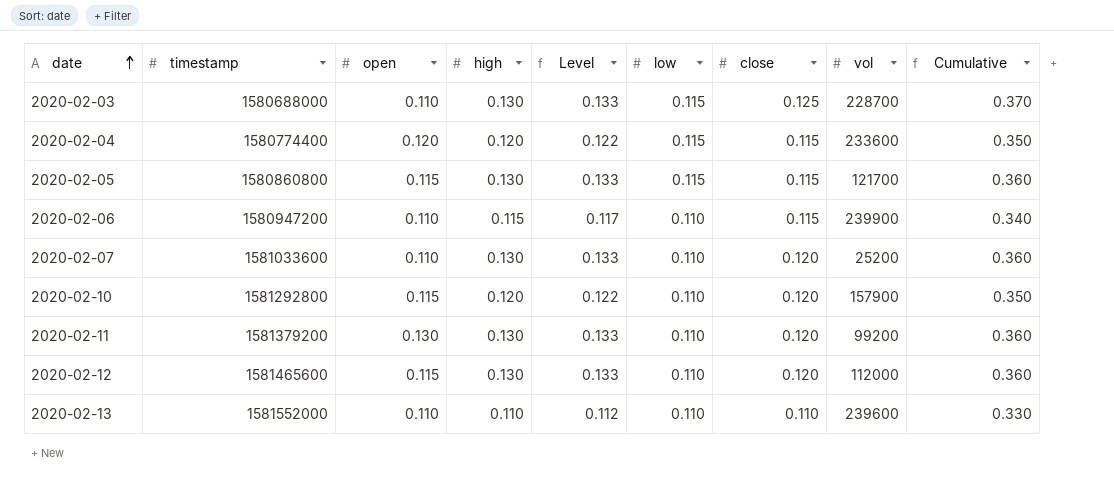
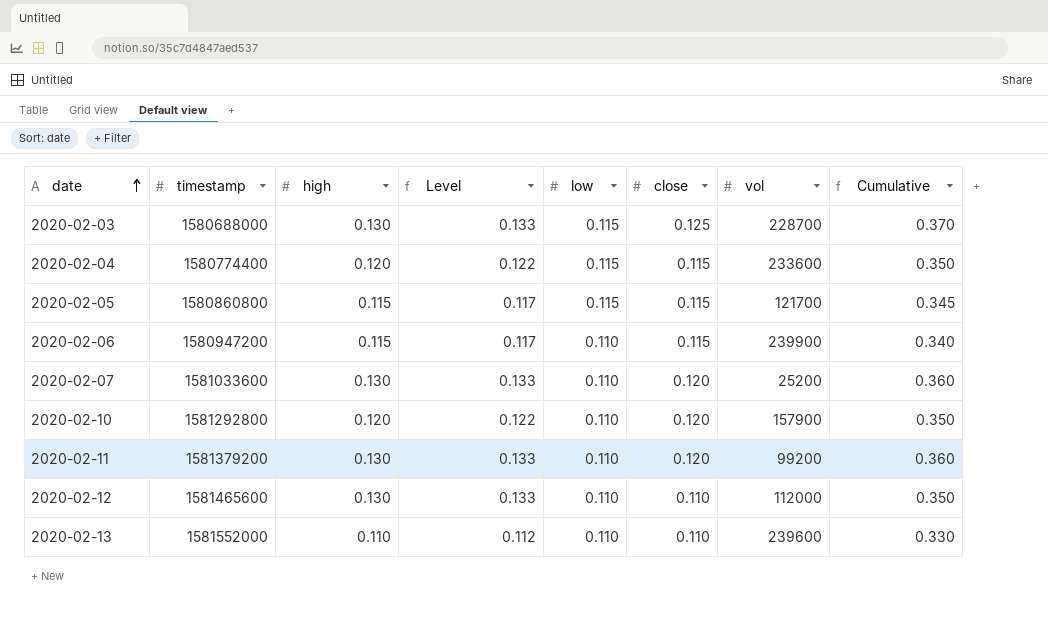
column open | position: 3 -> none
2020-02-05 | high: 0.130 -> 0.115
2020-02-05 | Level: 0.133 -> 0.117
2020-02-05 | Cumulative: 0.360 -> 0.345
2020-02-12 | close: 0.120 -> 0.110
2020-02-12 | Cumulative: 0.360 -> 0.350

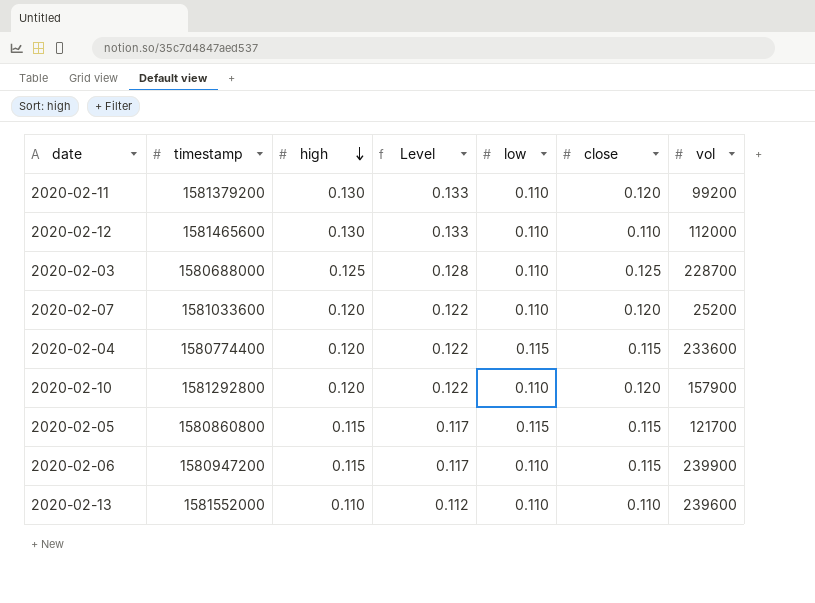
row order: date ascending -> high descending
column Cumulative | formula: [high] + [low] + [close] -> none
2020-02-03 | high: 0.130 -> 0.125
2020-02-03 | Level: 0.133 -> 0.128
2020-02-03 | low: 0.115 -> 0.110
2020-02-07 | high: 0.130 -> 0.120
2020-02-07 | Level: 0.133 -> 0.122

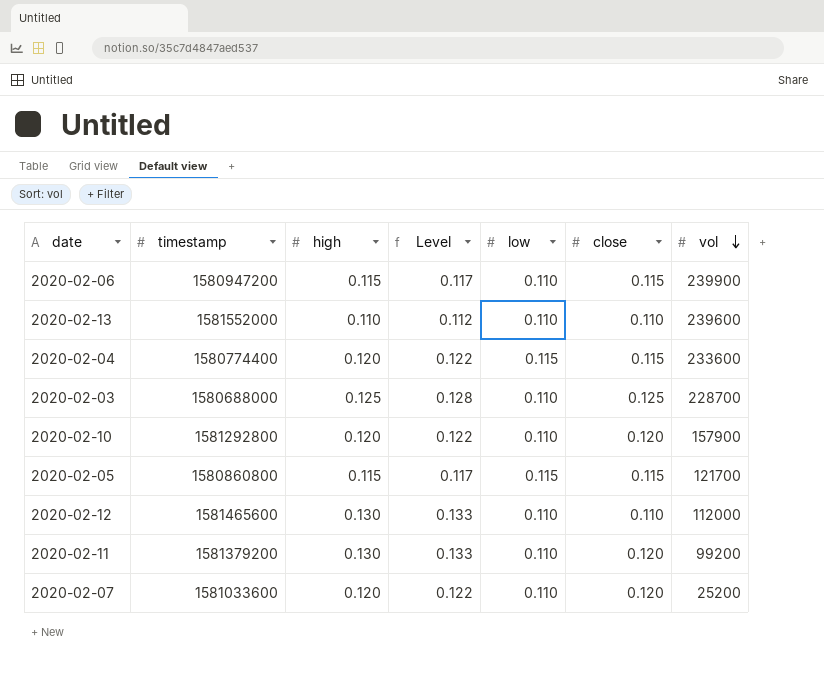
row order: high descending -> vol descending

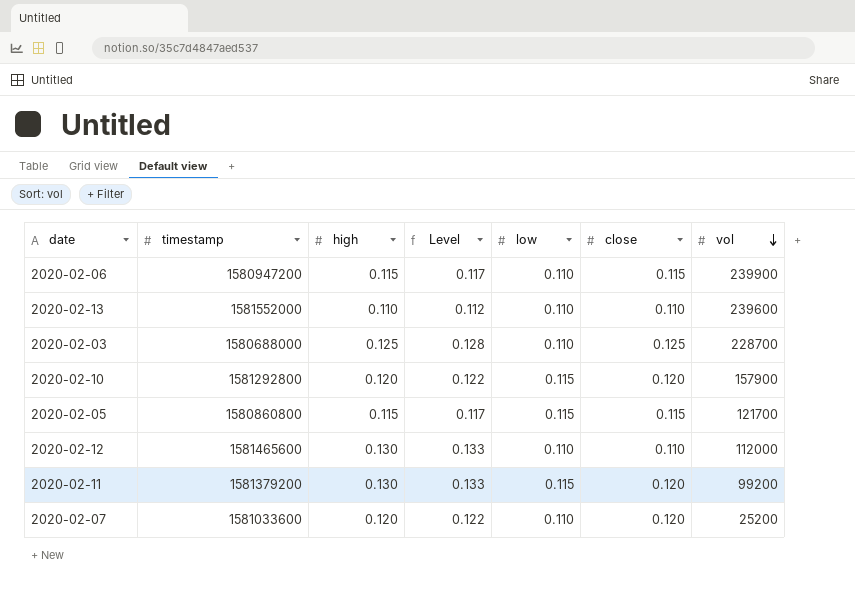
row 2020-02-04: 1580774400 | 0.120 | 0.122 | 0.115 | 0.115 | 233600 -> none
2020-02-10 | low: 0.110 -> 0.115
2020-02-11 | low: 0.110 -> 0.115

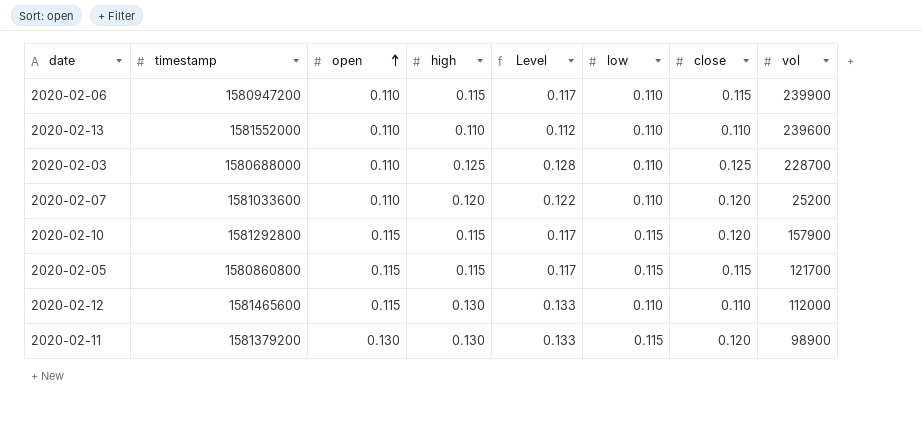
row order: vol descending -> open ascending
column open | position: none -> 3
2020-02-10 | high: 0.120 -> 0.115
2020-02-10 | Level: 0.122 -> 0.117
2020-02-11 | vol: 99200 -> 98900

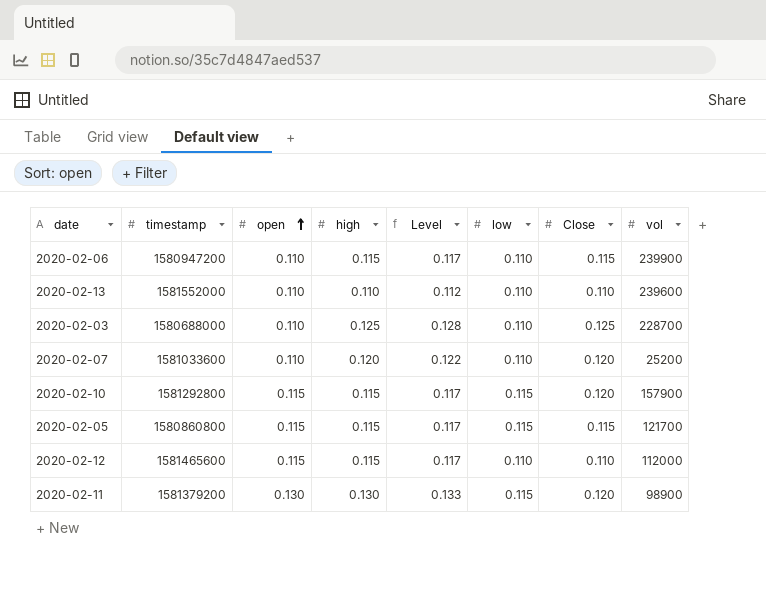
column name: close -> Close
2020-02-12 | high: 0.130 -> 0.115
2020-02-12 | Level: 0.133 -> 0.117

